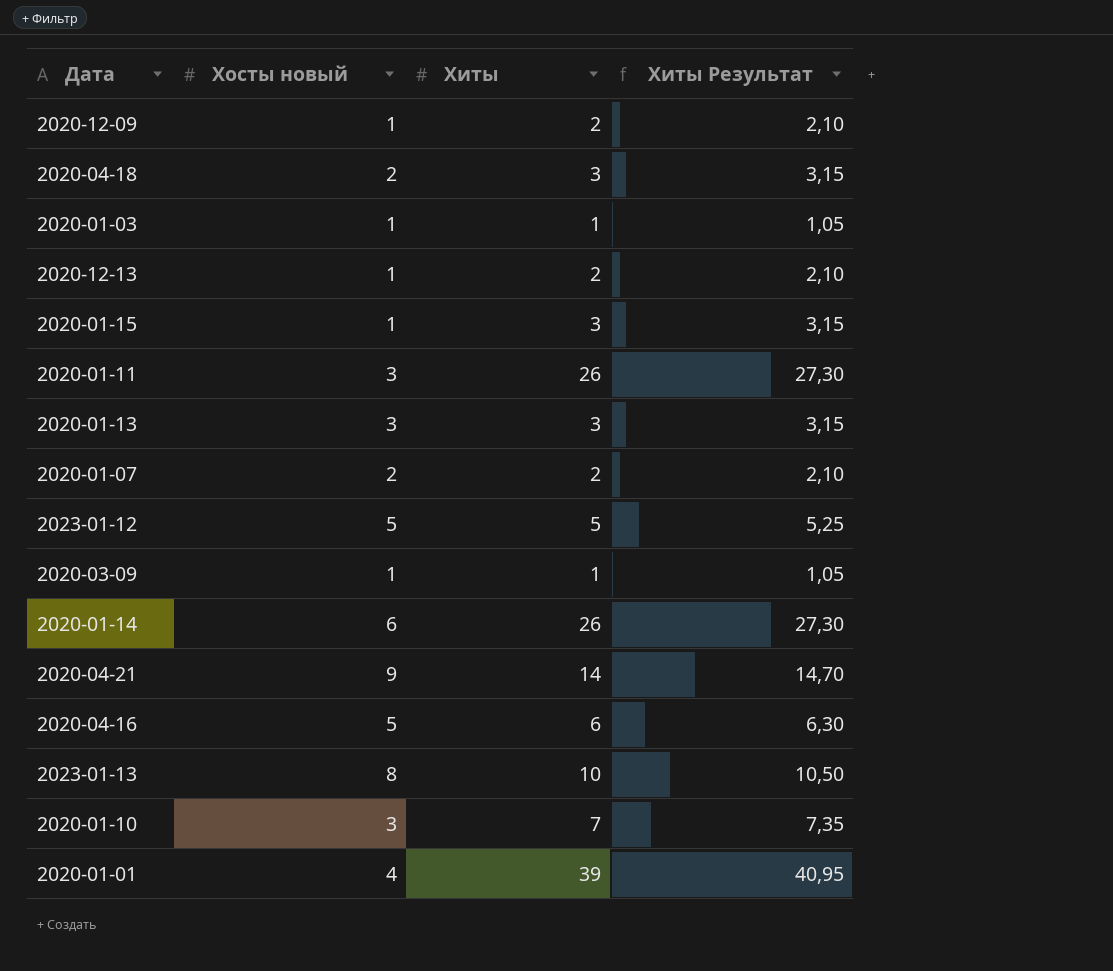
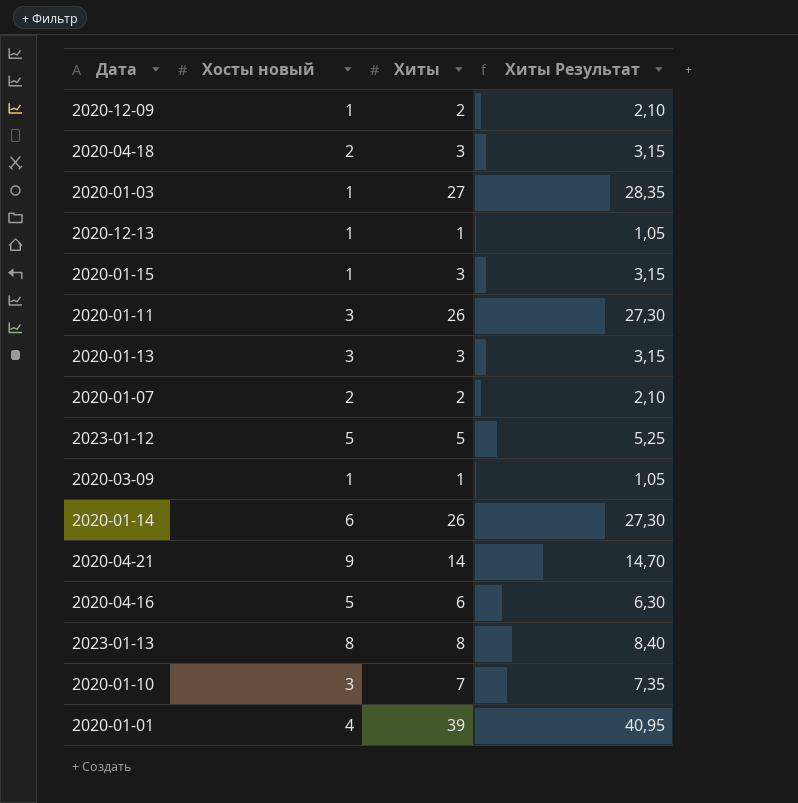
2020-01-03 | Хиты: 1 -> 27
2020-01-03 | Хиты Результат: 1,05 -> 28,35
2020-12-13 | Хиты: 2 -> 1
2020-12-13 | Хиты Результат: 2,10 -> 1,05
2023-01-13 | Хиты: 10 -> 8
2023-01-13 | Хиты Результат: 10,50 -> 8,40

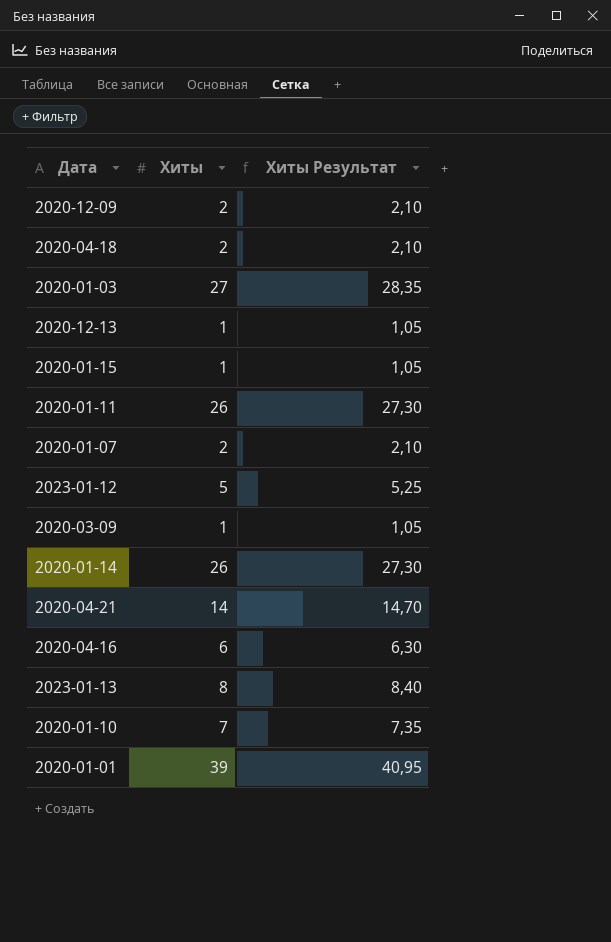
column Хосты новый | position: 2 -> none
row 2020-01-13: 3 | 3 | 3,15 -> none
2020-04-18 | Хиты: 3 -> 2
2020-04-18 | Хиты Результат: 3,15 -> 2,10
2020-01-15 | Хиты: 3 -> 1
2020-01-15 | Хиты Результат: 3,15 -> 1,05

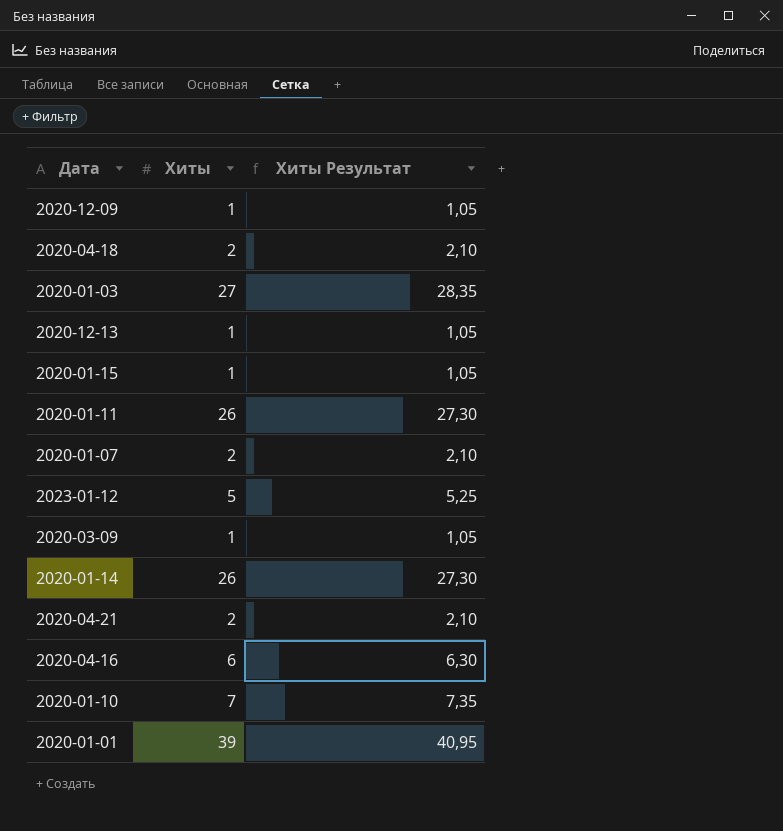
row 2023-01-13: 8 | 8,40 -> none
2020-12-09 | Хиты: 2 -> 1
2020-12-09 | Хиты Результат: 2,10 -> 1,05
2020-04-21 | Хиты: 14 -> 2
2020-04-21 | Хиты Результат: 14,70 -> 2,10

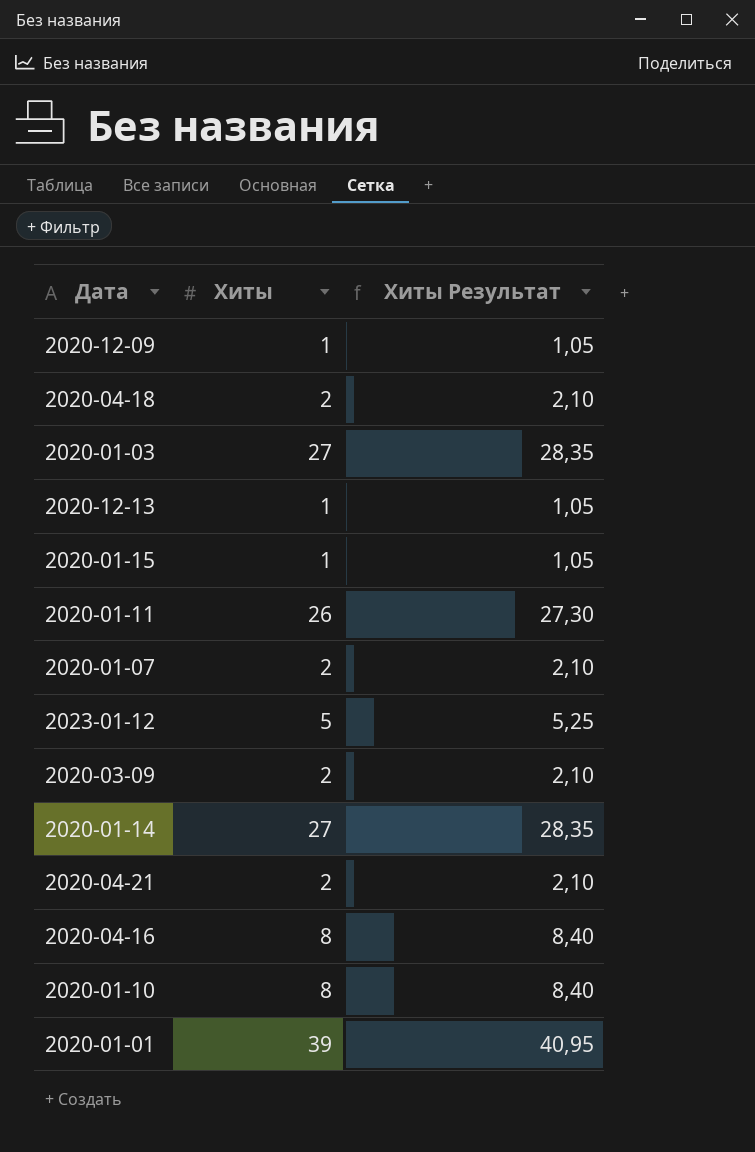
2020-03-09 | Хиты: 1 -> 2
2020-03-09 | Хиты Результат: 1,05 -> 2,10
2020-01-14 | Хиты: 26 -> 27
2020-01-14 | Хиты Результат: 27,30 -> 28,35
2020-04-16 | Хиты: 6 -> 8
2020-04-16 | Хиты Результат: 6,30 -> 8,40
2020-01-10 | Хиты: 7 -> 8
2020-01-10 | Хиты Результат: 7,35 -> 8,40

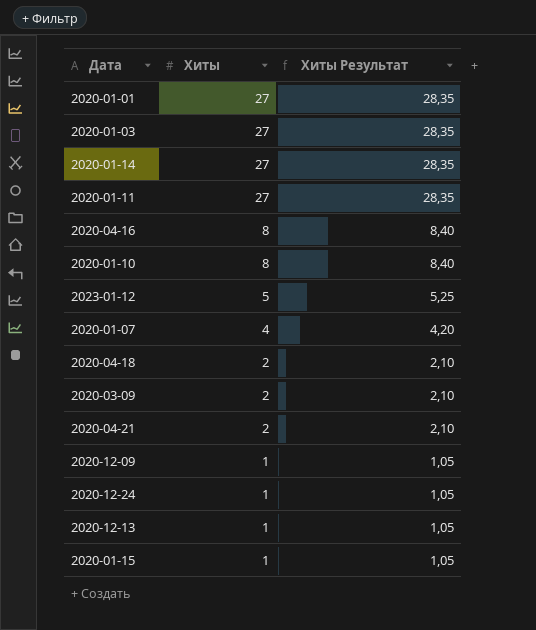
row order: none -> Хиты descending
2020-01-01 | Хиты: 39 -> 27
2020-01-01 | Хиты Результат: 40,95 -> 28,35
2020-01-11 | Хиты: 26 -> 27
2020-01-11 | Хиты Результат: 27,30 -> 28,35
2020-01-07 | Хиты: 2 -> 4
2020-01-07 | Хиты Результат: 2,10 -> 4,20
row 2020-12-24: none -> 1 | 1,05

